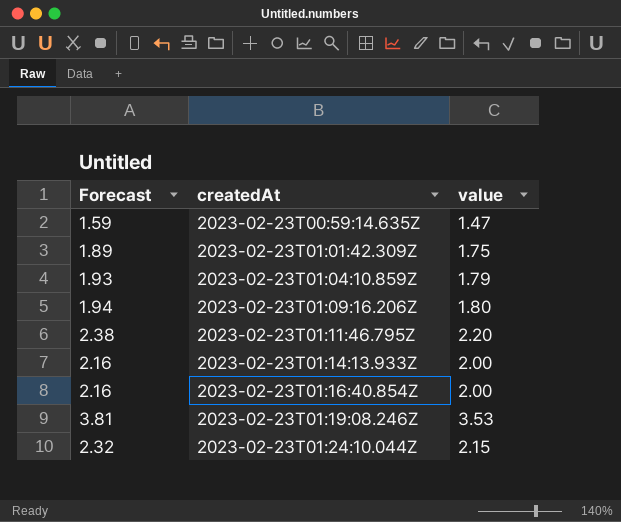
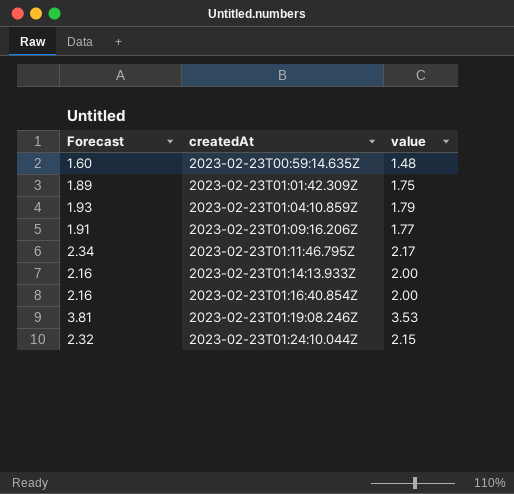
2023-02-23T00:59:14.635Z | Forecast: 1.59 -> 1.60
2023-02-23T00:59:14.635Z | value: 1.47 -> 1.48
2023-02-23T01:09:16.206Z | Forecast: 1.94 -> 1.91
2023-02-23T01:09:16.206Z | value: 1.80 -> 1.77
2023-02-23T01:11:46.795Z | Forecast: 2.38 -> 2.34
2023-02-23T01:11:46.795Z | value: 2.20 -> 2.17

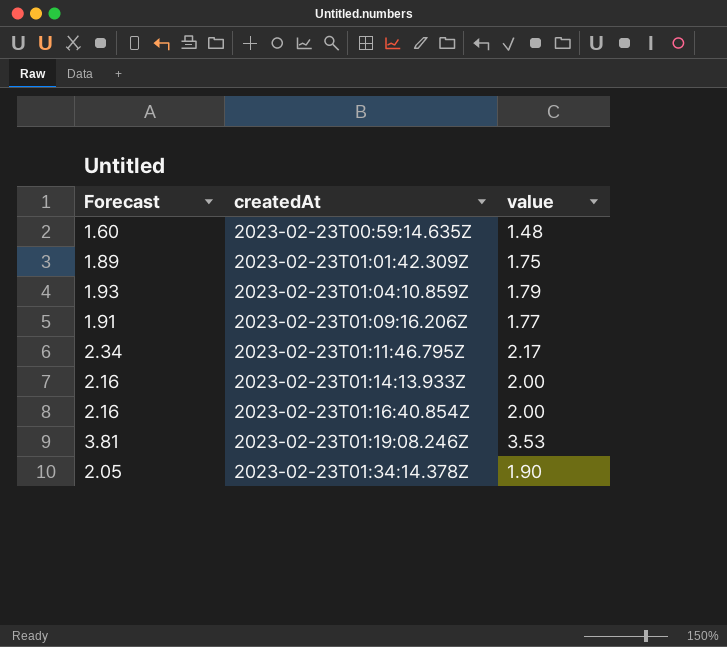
row 2023-02-23T01:24:10.044Z: 2.32 | 2.15 -> none
row 2023-02-23T01:34:14.378Z: none -> 2.05 | 1.90

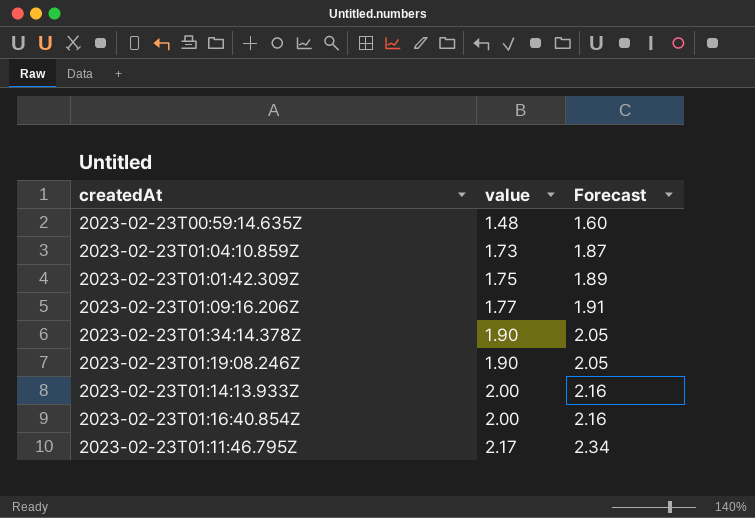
row order: createdAt ascending -> value ascending
column Forecast | position: 1 -> 3
2023-02-23T01:04:10.859Z | value: 1.79 -> 1.73
2023-02-23T01:04:10.859Z | Forecast: 1.93 -> 1.87
2023-02-23T01:19:08.246Z | value: 3.53 -> 1.90
2023-02-23T01:19:08.246Z | Forecast: 3.81 -> 2.05

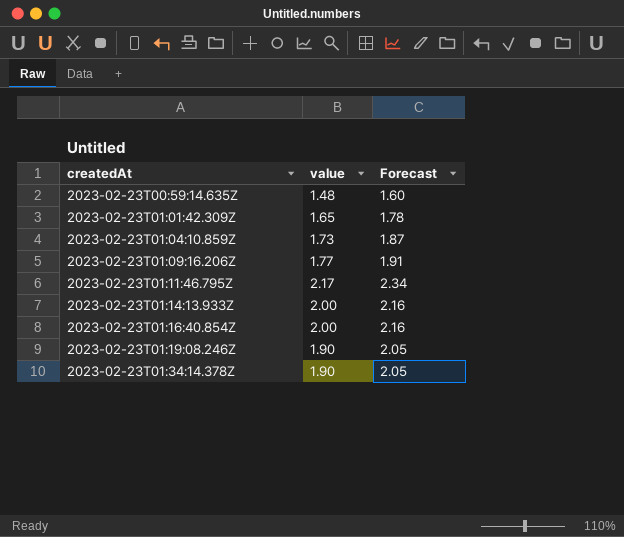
row order: value ascending -> createdAt ascending
2023-02-23T01:01:42.309Z | value: 1.75 -> 1.65
2023-02-23T01:01:42.309Z | Forecast: 1.89 -> 1.78

